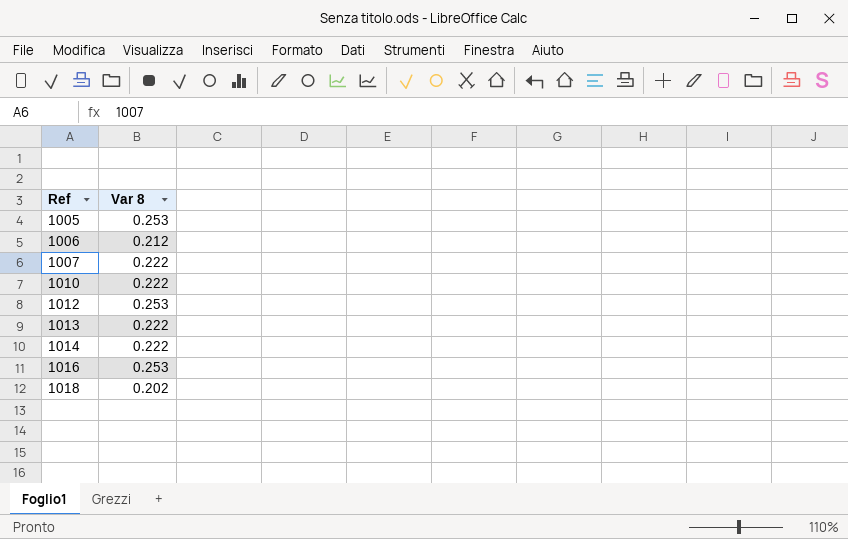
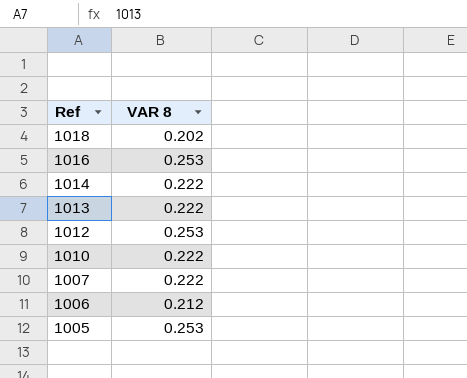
row order: Ref ascending -> Ref descending
column name: Var 8 -> VAR 8

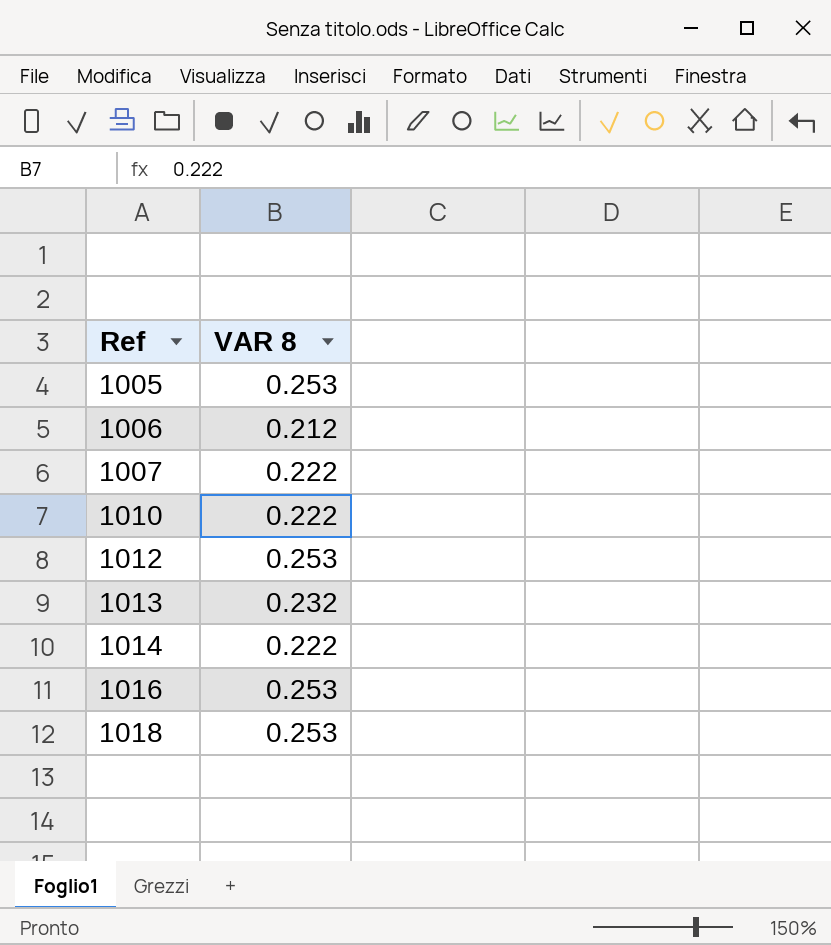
row order: Ref descending -> Ref ascending
1013 | VAR 8: 0.222 -> 0.232
1018 | VAR 8: 0.202 -> 0.253

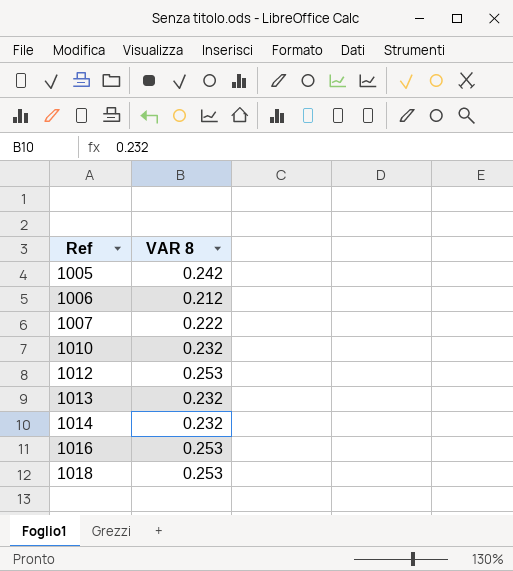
1005 | VAR 8: 0.253 -> 0.242
1010 | VAR 8: 0.222 -> 0.232
1014 | VAR 8: 0.222 -> 0.232

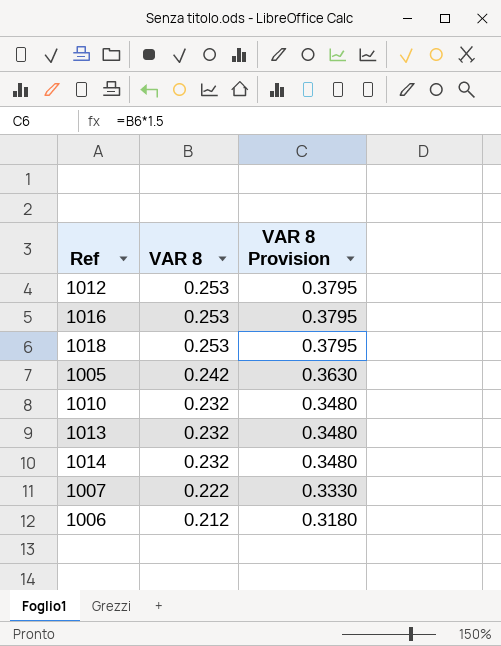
row order: Ref ascending -> VAR 8 descending
column VAR 8 Provision | formula: none -> [VAR 8] * 1.5

